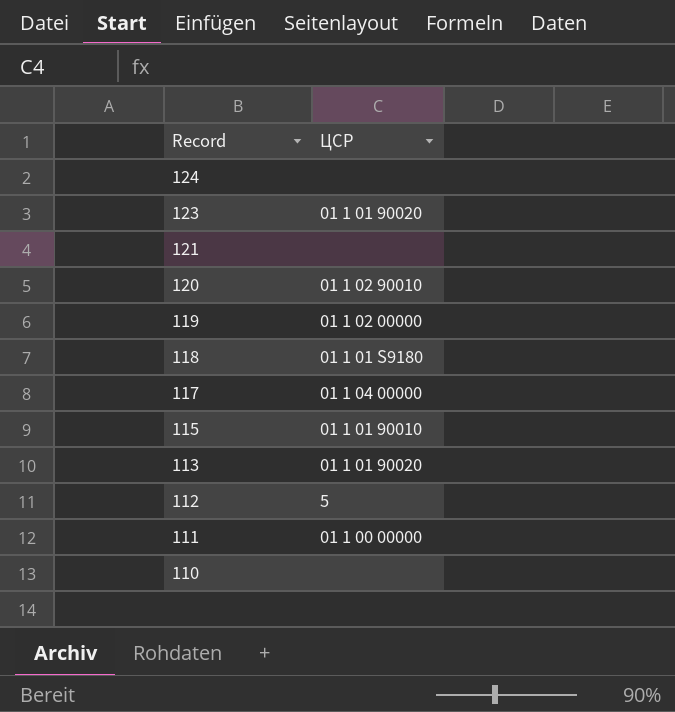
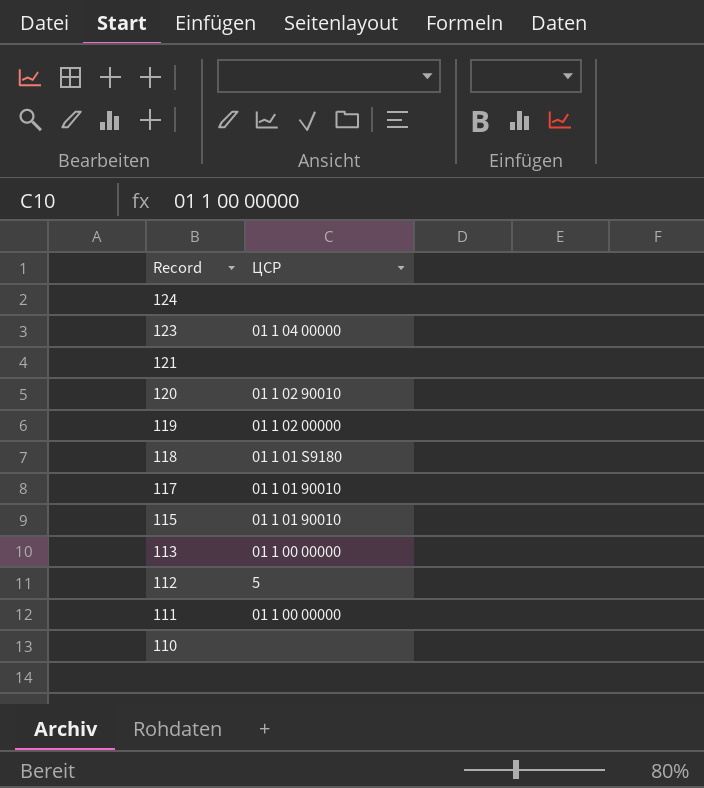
123 | ЦСР: 01 1 01 90020 -> 01 1 04 00000
117 | ЦСР: 01 1 04 00000 -> 01 1 01 90010
113 | ЦСР: 01 1 01 90020 -> 01 1 00 00000

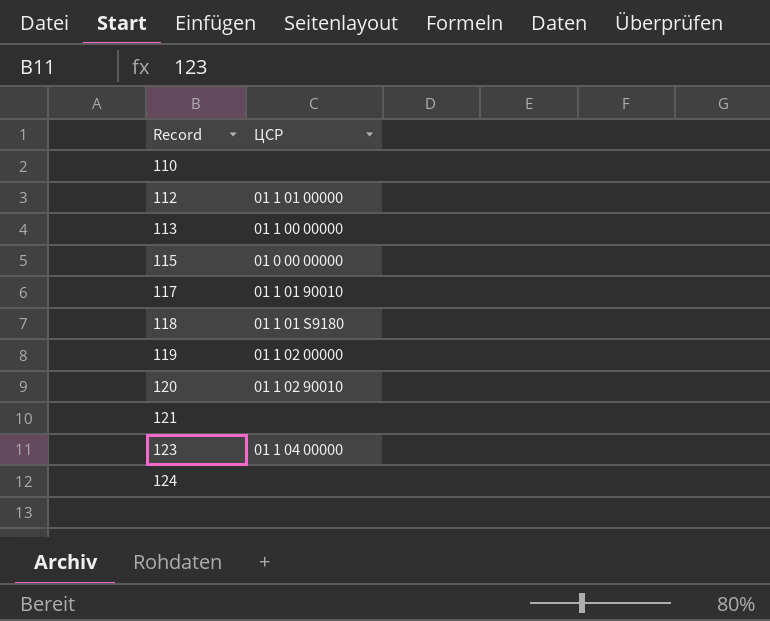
row order: Record descending -> Record ascending
row 111: 01 1 00 00000 -> none
112 | ЦСР: 5 -> 01 1 01 00000
115 | ЦСР: 01 1 01 90010 -> 01 0 00 00000

